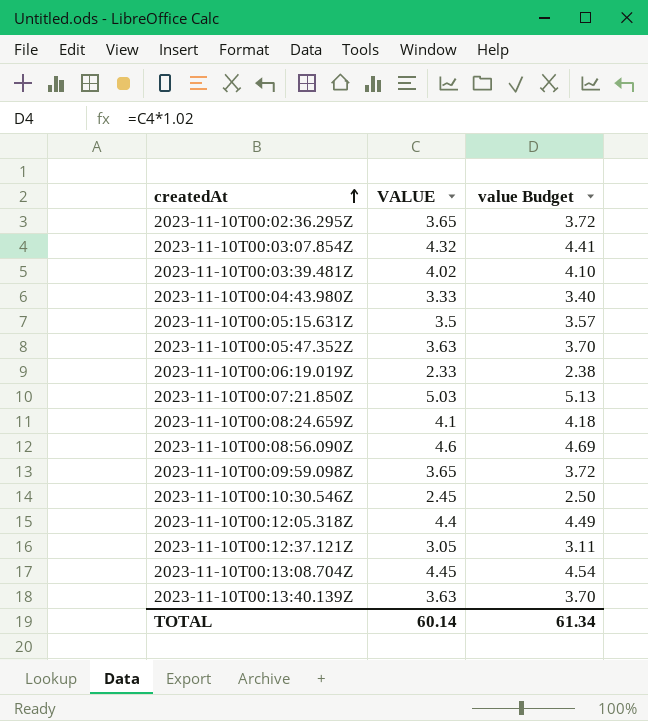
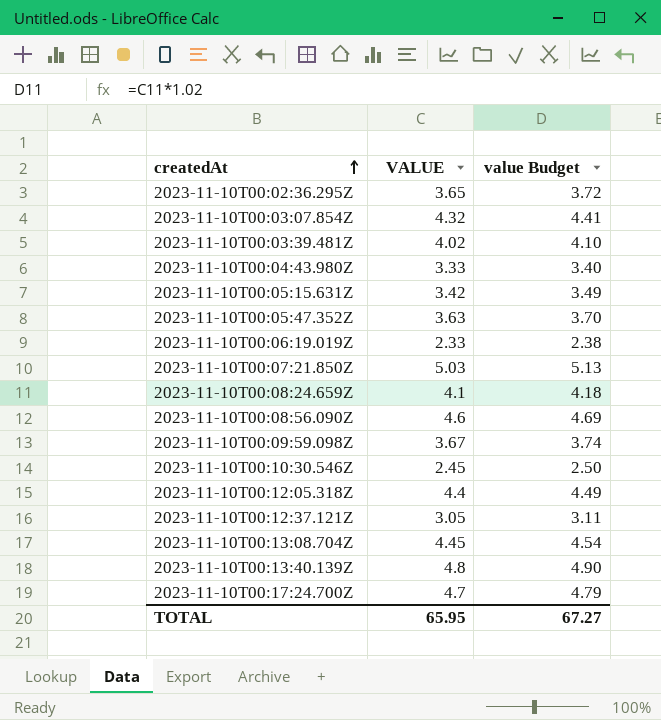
2023-11-10T00:05:15.631Z | VALUE: 3.5 -> 3.42
2023-11-10T00:05:15.631Z | value Budget: 3.57 -> 3.49
2023-11-10T00:09:59.098Z | VALUE: 3.65 -> 3.67
2023-11-10T00:09:59.098Z | value Budget: 3.72 -> 3.74
2023-11-10T00:13:40.139Z | VALUE: 3.63 -> 4.8
2023-11-10T00:13:40.139Z | value Budget: 3.70 -> 4.90
row 2023-11-10T00:17:24.700Z: none -> 4.7 | 4.79
TOTAL | VALUE: 60.14 -> 65.95
TOTAL | value Budget: 61.34 -> 67.27

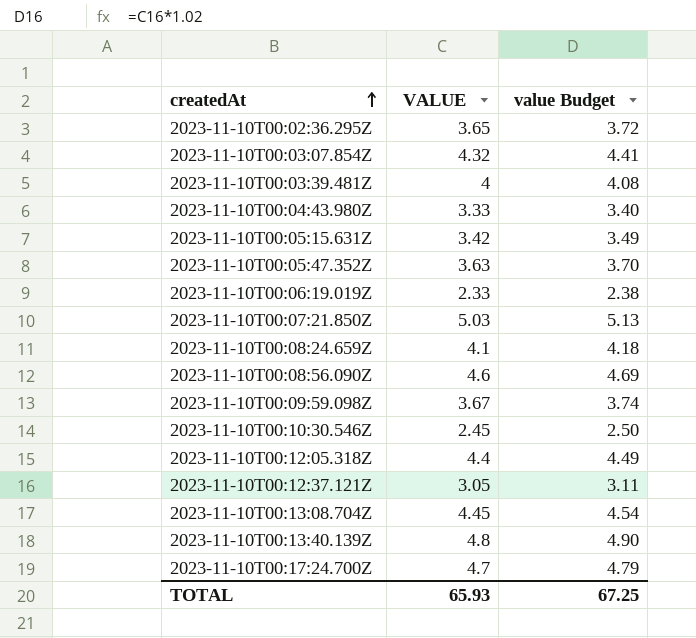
2023-11-10T00:03:39.481Z | VALUE: 4.02 -> 4
2023-11-10T00:03:39.481Z | value Budget: 4.10 -> 4.08
TOTAL | VALUE: 65.95 -> 65.93
TOTAL | value Budget: 67.27 -> 67.25

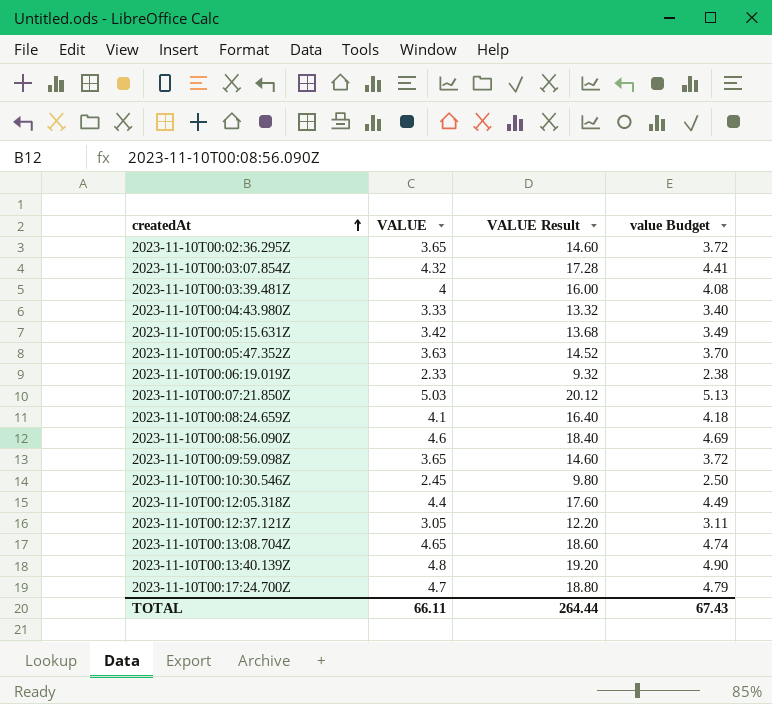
column VALUE Result | formula: none -> [VALUE] * 4
2023-11-10T00:09:59.098Z | VALUE: 3.67 -> 3.65
2023-11-10T00:09:59.098Z | value Budget: 3.74 -> 3.72
2023-11-10T00:13:08.704Z | VALUE: 4.45 -> 4.65
2023-11-10T00:13:08.704Z | value Budget: 4.54 -> 4.74
TOTAL | VALUE: 65.93 -> 66.11
TOTAL | value Budget: 67.25 -> 67.43

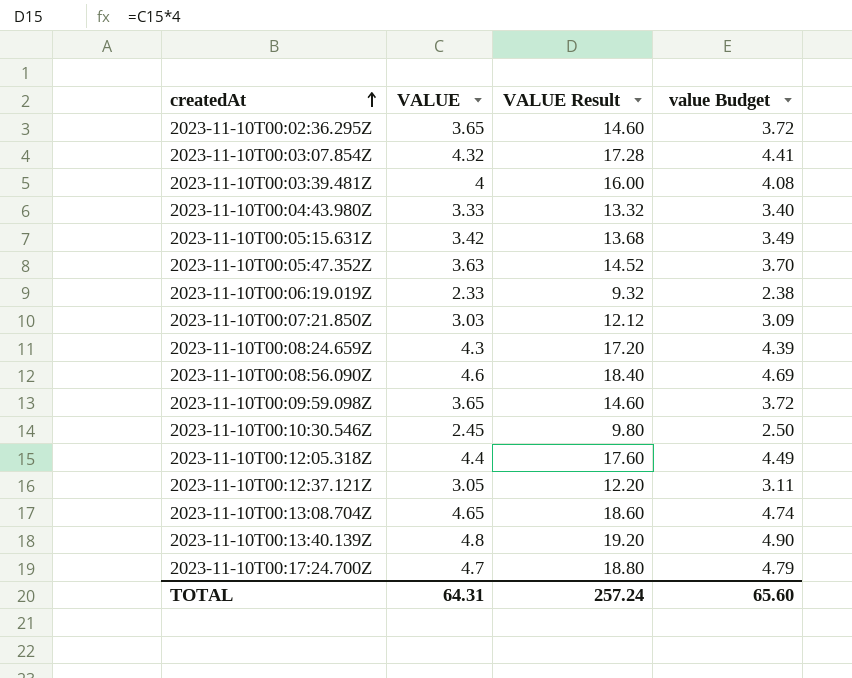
2023-11-10T00:07:21.850Z | VALUE: 5.03 -> 3.03
2023-11-10T00:07:21.850Z | VALUE Result: 20.12 -> 12.12
2023-11-10T00:07:21.850Z | value Budget: 5.13 -> 3.09
2023-11-10T00:08:24.659Z | VALUE: 4.1 -> 4.3
2023-11-10T00:08:24.659Z | VALUE Result: 16.40 -> 17.20
2023-11-10T00:08:24.659Z | value Budget: 4.18 -> 4.39
TOTAL | VALUE: 66.11 -> 64.31
TOTAL | VALUE Result: 264.44 -> 257.24
TOTAL | value Budget: 67.43 -> 65.60

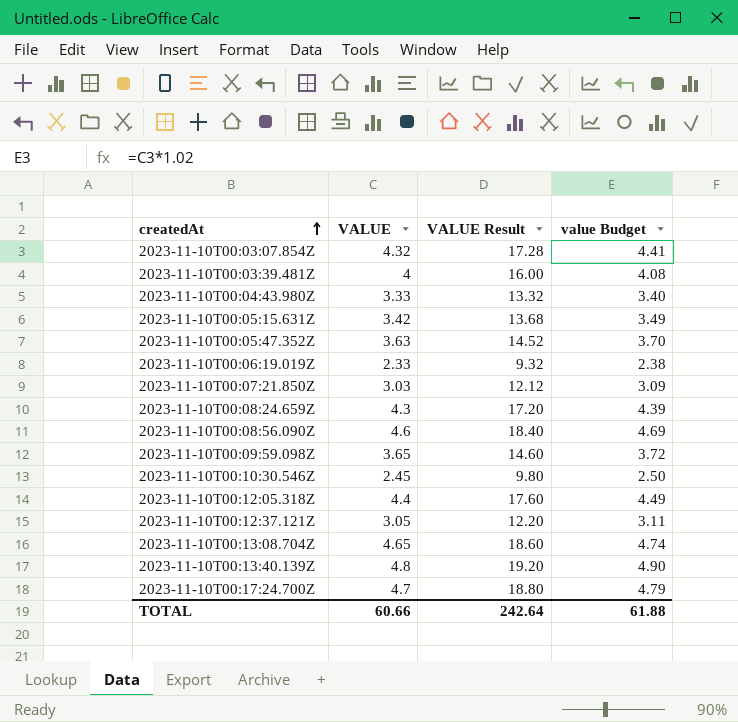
row 2023-11-10T00:02:36.295Z: 3.65 | 14.60 | 3.72 -> none
TOTAL | VALUE: 64.31 -> 60.66
TOTAL | VALUE Result: 257.24 -> 242.64
TOTAL | value Budget: 65.60 -> 61.88

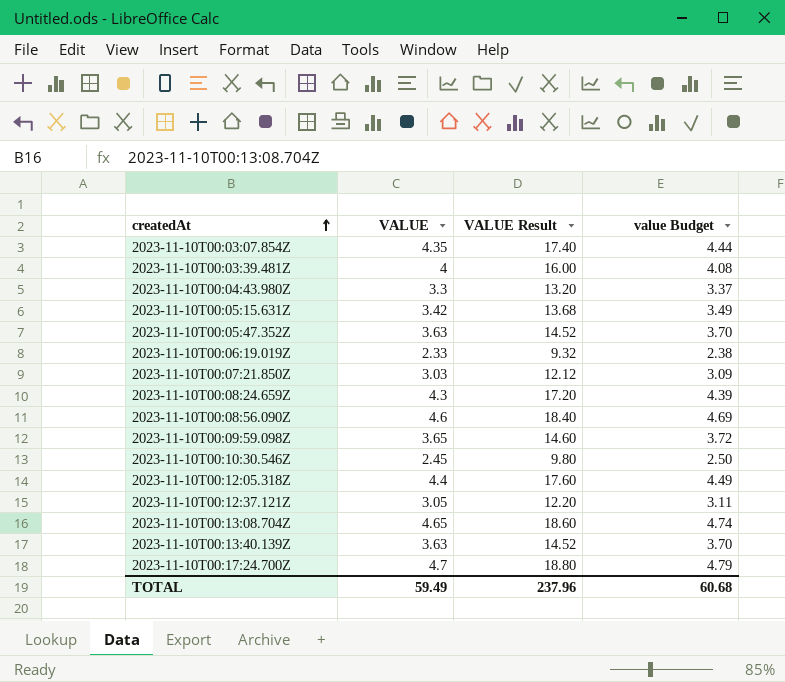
2023-11-10T00:03:07.854Z | VALUE: 4.32 -> 4.35
2023-11-10T00:03:07.854Z | VALUE Result: 17.28 -> 17.40
2023-11-10T00:03:07.854Z | value Budget: 4.41 -> 4.44
2023-11-10T00:04:43.980Z | VALUE: 3.33 -> 3.3
2023-11-10T00:04:43.980Z | VALUE Result: 13.32 -> 13.20
2023-11-10T00:04:43.980Z | value Budget: 3.40 -> 3.37
2023-11-10T00:13:40.139Z | VALUE: 4.8 -> 3.63
2023-11-10T00:13:40.139Z | VALUE Result: 19.20 -> 14.52
2023-11-10T00:13:40.139Z | value Budget: 4.90 -> 3.70
TOTAL | VALUE: 60.66 -> 59.49
TOTAL | VALUE Result: 242.64 -> 237.96
TOTAL | value Budget: 61.88 -> 60.68

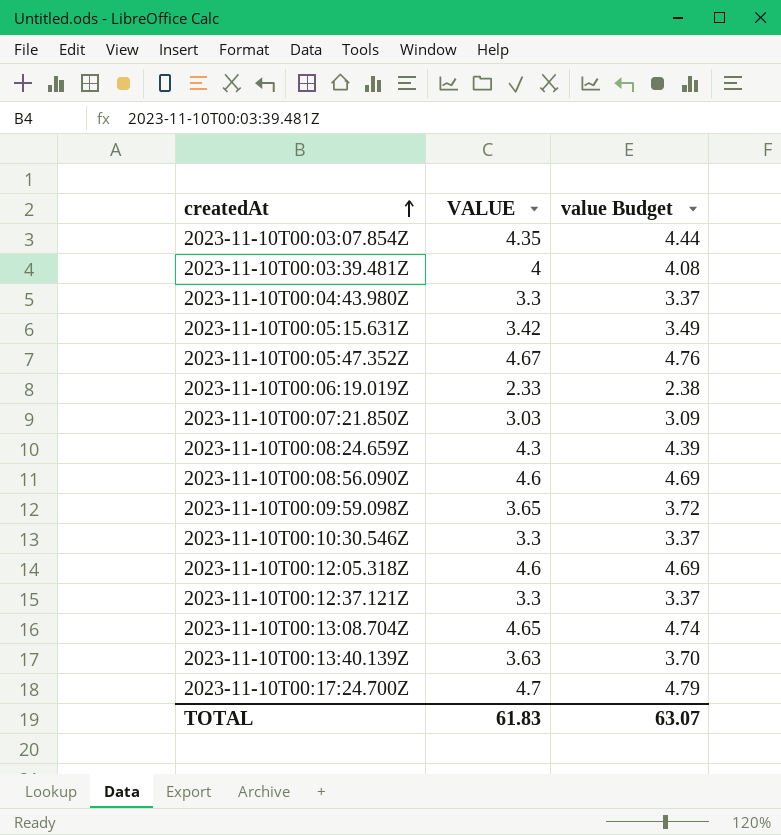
column VALUE Result | formula: [VALUE] * 4 -> none
2023-11-10T00:05:47.352Z | VALUE: 3.63 -> 4.67
2023-11-10T00:05:47.352Z | value Budget: 3.70 -> 4.76
2023-11-10T00:10:30.546Z | VALUE: 2.45 -> 3.3
2023-11-10T00:10:30.546Z | value Budget: 2.50 -> 3.37
2023-11-10T00:12:05.318Z | VALUE: 4.4 -> 4.6
2023-11-10T00:12:05.318Z | value Budget: 4.49 -> 4.69
2023-11-10T00:12:37.121Z | VALUE: 3.05 -> 3.3
2023-11-10T00:12:37.121Z | value Budget: 3.11 -> 3.37
TOTAL | VALUE: 59.49 -> 61.83
TOTAL | value Budget: 60.68 -> 63.07

